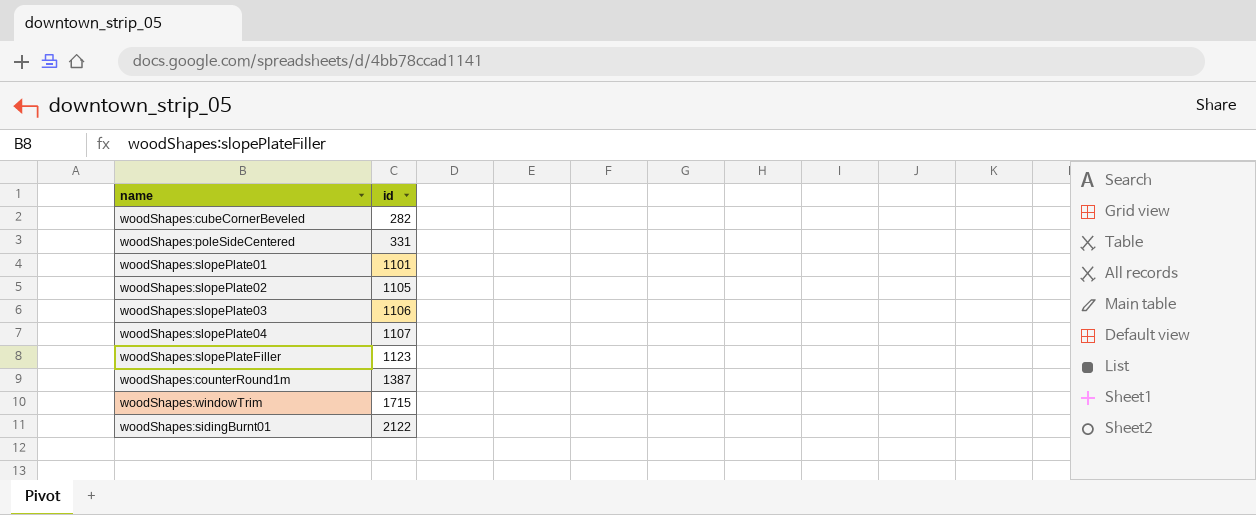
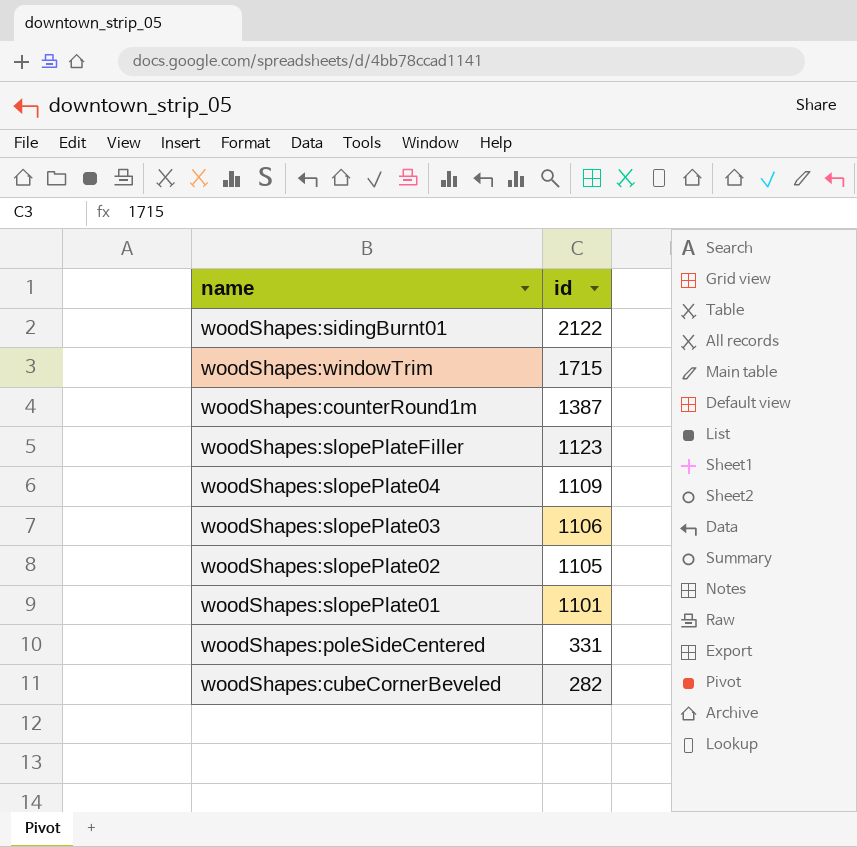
row order: id ascending -> id descending
woodShapes:slopePlate04 | id: 1107 -> 1109

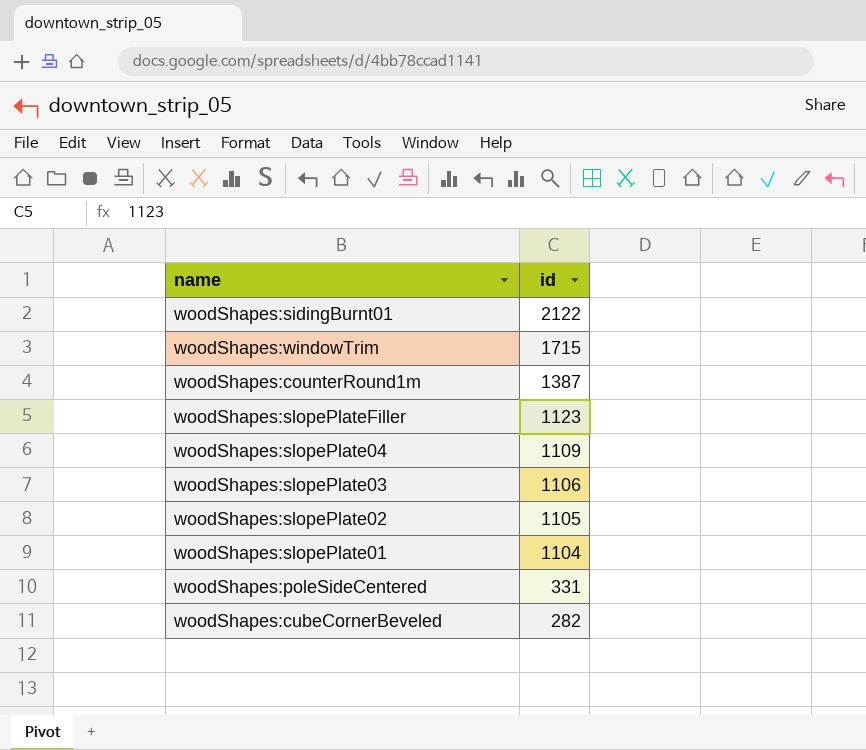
woodShapes:slopePlate01 | id: 1101 -> 1104

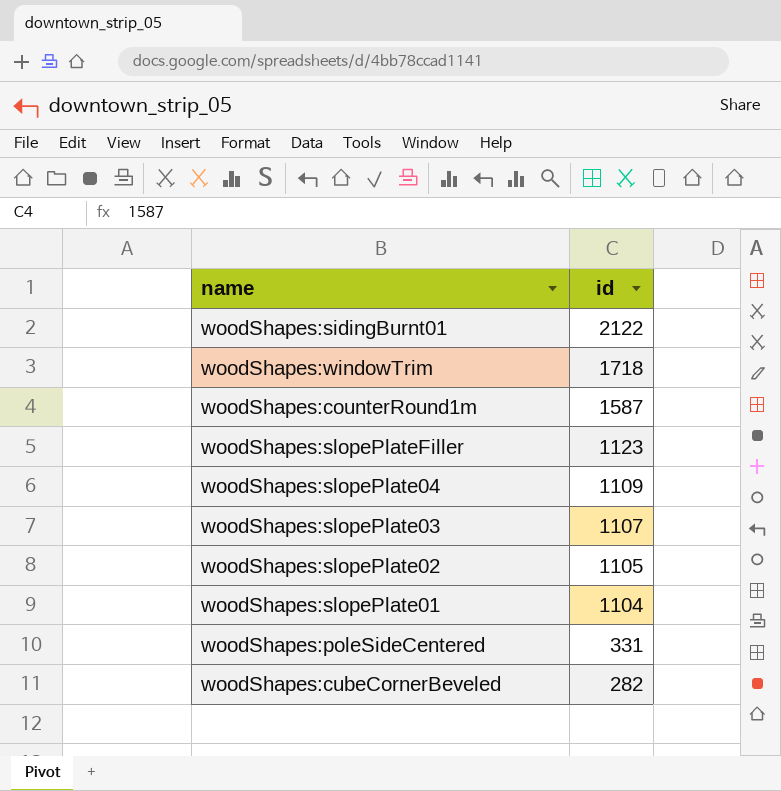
woodShapes:windowTrim | id: 1715 -> 1718
woodShapes:counterRound1m | id: 1387 -> 1587
woodShapes:slopePlate03 | id: 1106 -> 1107

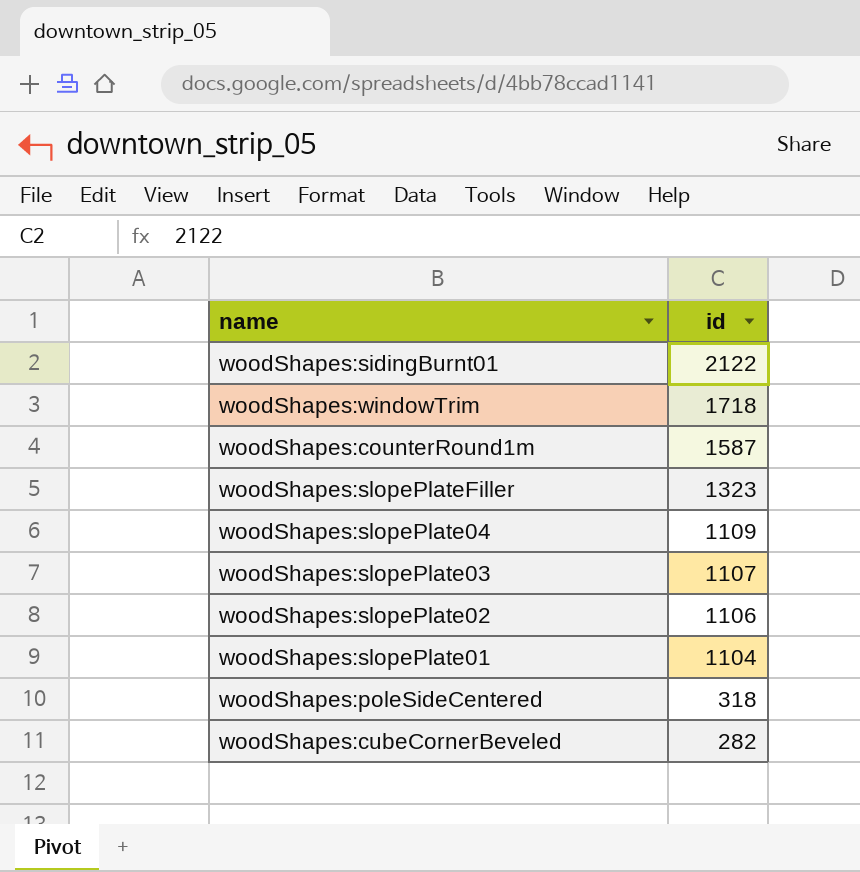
woodShapes:slopePlateFiller | id: 1123 -> 1323
woodShapes:slopePlate02 | id: 1105 -> 1106
woodShapes:poleSideCentered | id: 331 -> 318

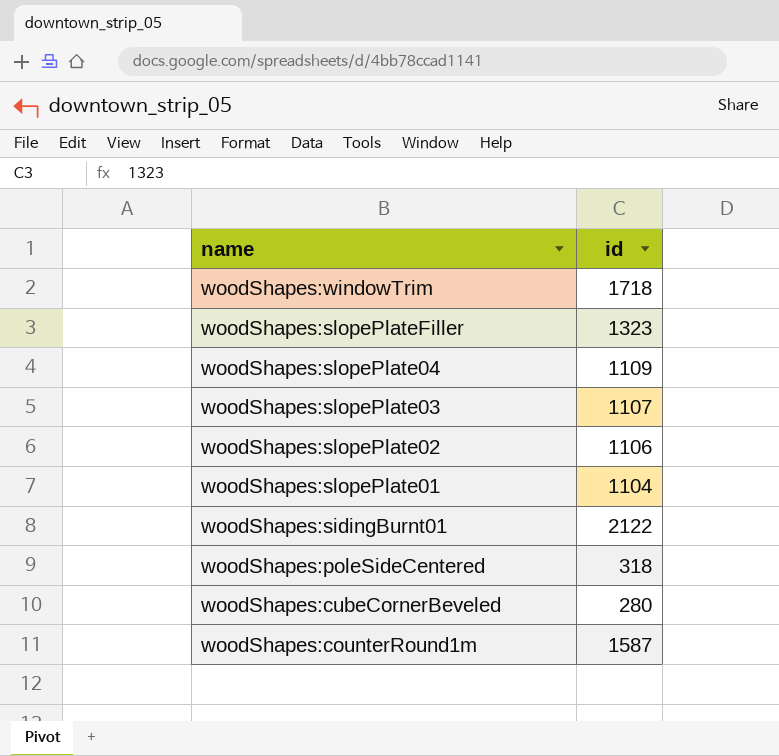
row order: id descending -> name descending
woodShapes:cubeCornerBeveled | id: 282 -> 280

